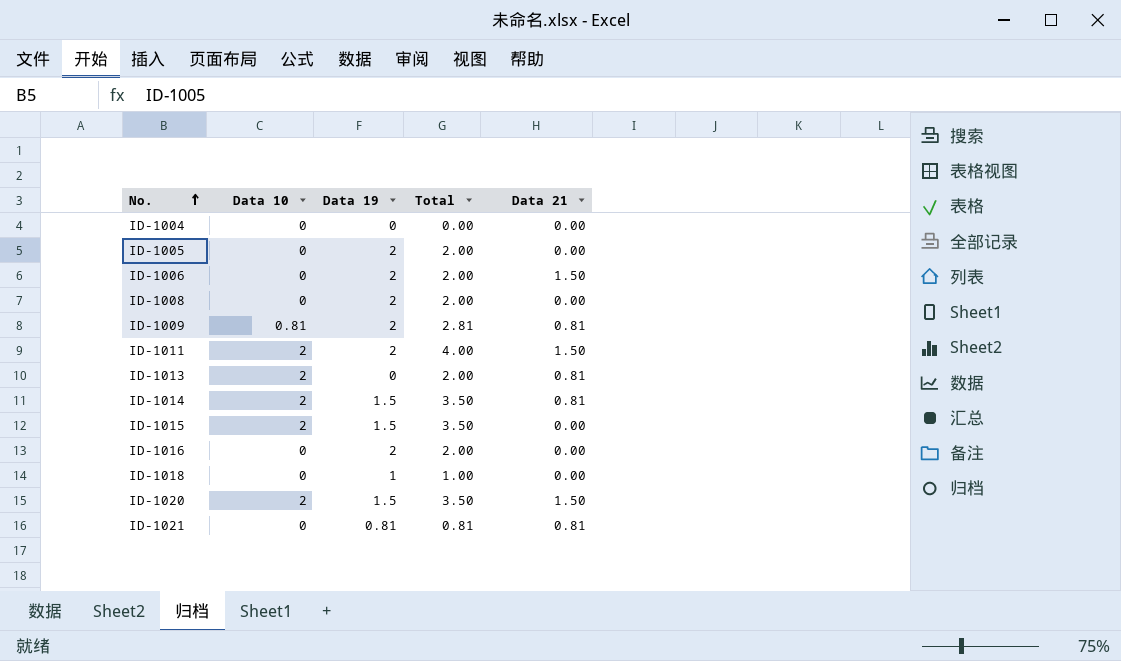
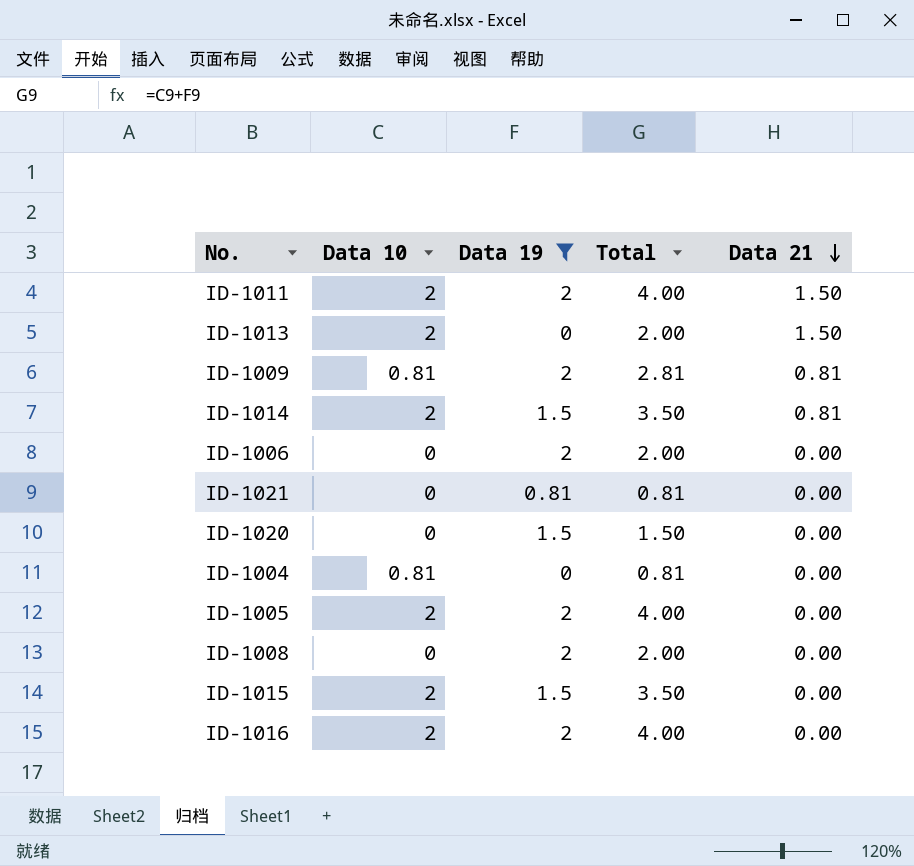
filter: none -> Data 19 != 1
row order: No. ascending -> Data 21 descending
ID-1013 | Data 21: 0.81 -> 1.50
ID-1006 | Data 21: 1.50 -> 0.00
ID-1021 | Data 21: 0.81 -> 0.00
ID-1020 | Data 10: 2 -> 0
ID-1020 | Total: 3.50 -> 1.50
ID-1020 | Data 21: 1.50 -> 0.00
ID-1004 | Data 10: 0 -> 0.81
ID-1004 | Total: 0.00 -> 0.81
ID-1005 | Data 10: 0 -> 2
ID-1005 | Total: 2.00 -> 4.00
ID-1016 | Data 10: 0 -> 2
ID-1016 | Total: 2.00 -> 4.00

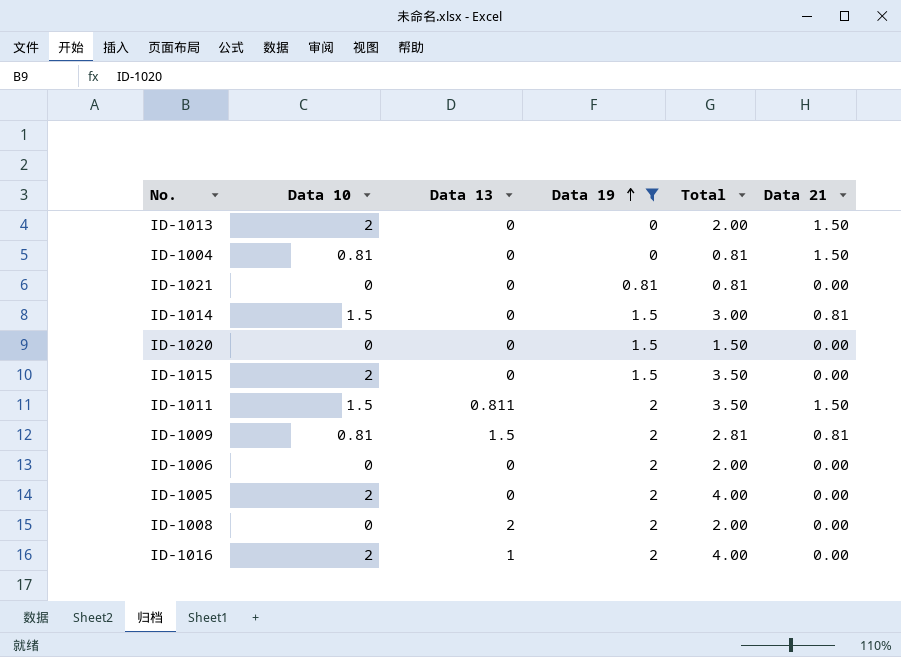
row order: Data 21 descending -> Data 19 ascending
column Data 13 | position: none -> 3
ID-1004 | Data 21: 0.00 -> 1.50
ID-1014 | Data 10: 2 -> 1.5
ID-1014 | Total: 3.50 -> 3.00
ID-1011 | Data 10: 2 -> 1.5
ID-1011 | Total: 4.00 -> 3.50

